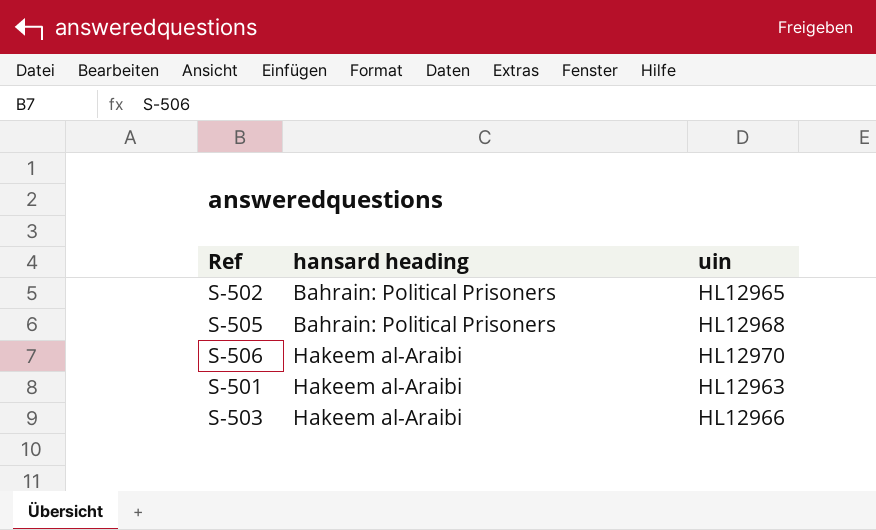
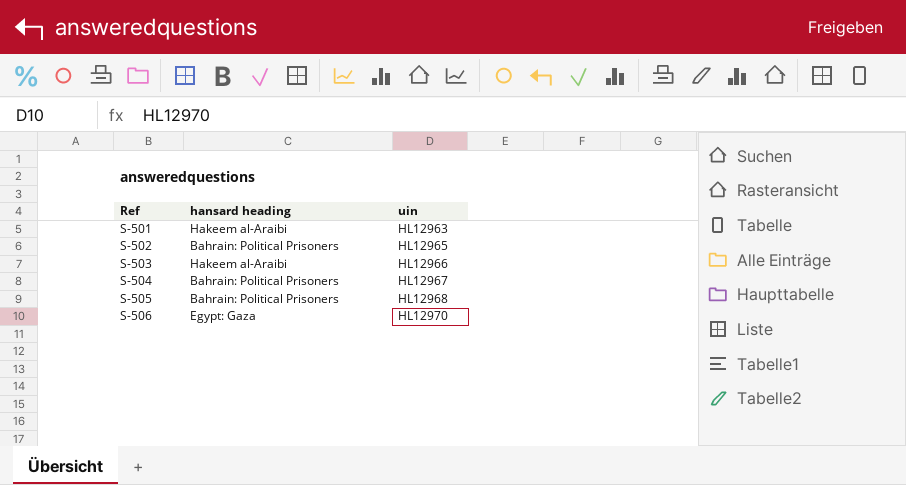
row order: hansard heading ascending -> Ref ascending
row S-504: none -> Bahrain: Political Prisoners | HL12967
S-506 | hansard heading: Hakeem al-Araibi -> Egypt: Gaza

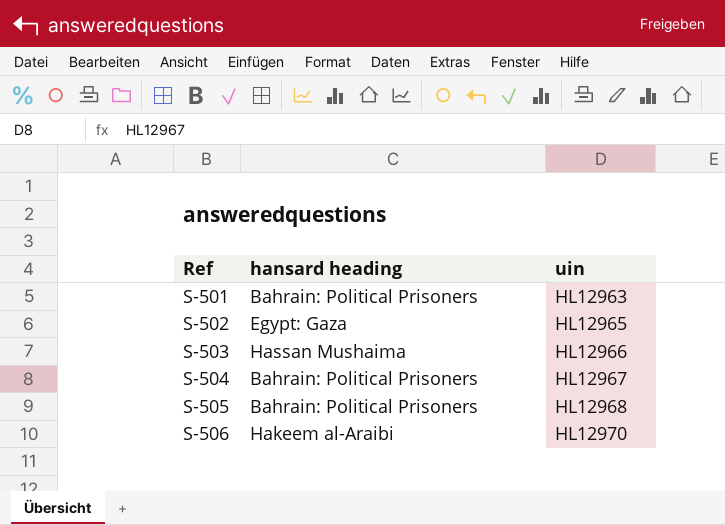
S-501 | hansard heading: Hakeem al-Araibi -> Bahrain: Political Prisoners
S-502 | hansard heading: Bahrain: Political Prisoners -> Egypt: Gaza
S-503 | hansard heading: Hakeem al-Araibi -> Hassan Mushaima
S-506 | hansard heading: Egypt: Gaza -> Hakeem al-Araibi

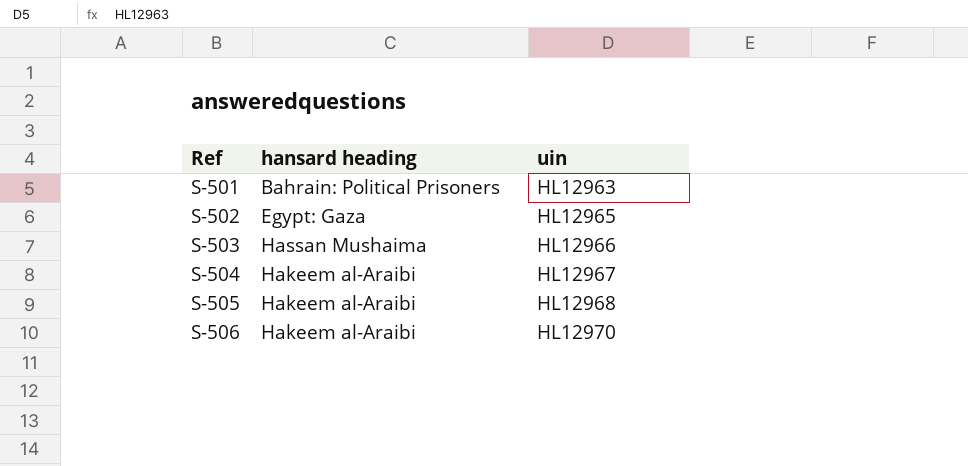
S-504 | hansard heading: Bahrain: Political Prisoners -> Hakeem al-Araibi
S-505 | hansard heading: Bahrain: Political Prisoners -> Hakeem al-Araibi

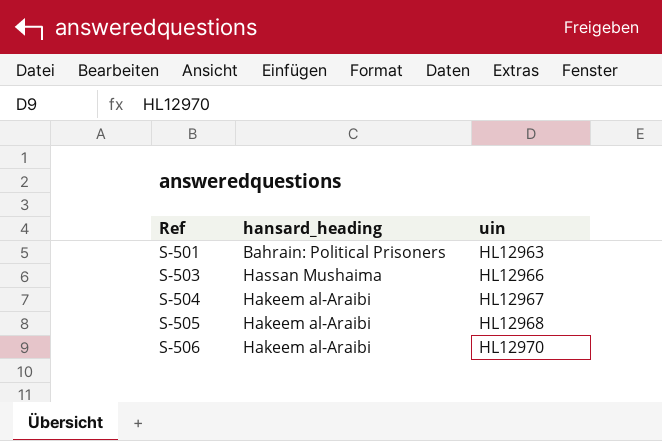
column name: hansard heading -> hansard_heading
row S-502: Egypt: Gaza | HL12965 -> none

